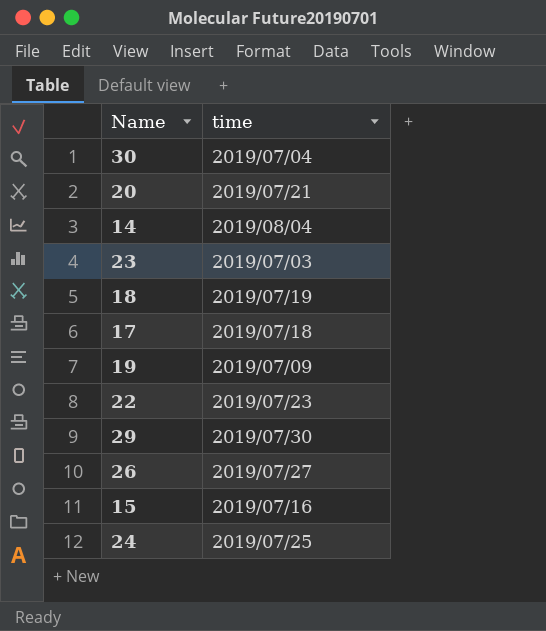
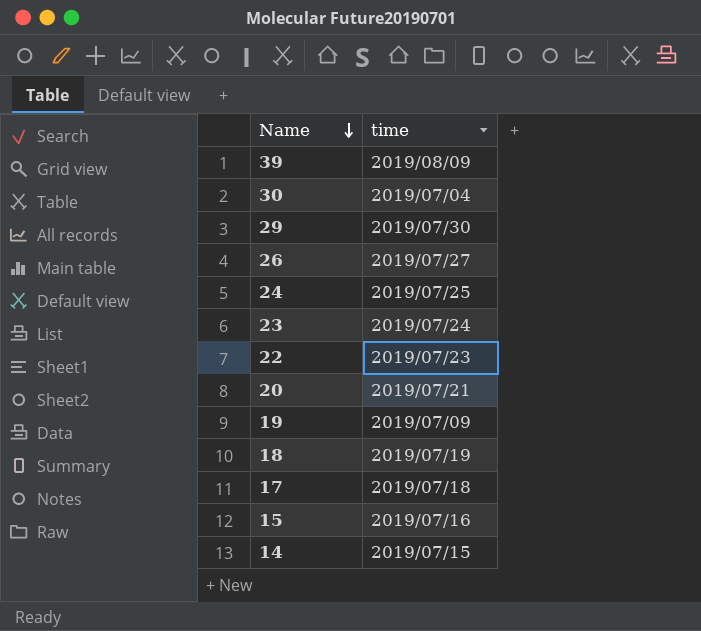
row order: none -> Name descending
row 39: none -> 2019/08/09
23 | time: 2019/07/03 -> 2019/07/24
14 | time: 2019/08/04 -> 2019/07/15

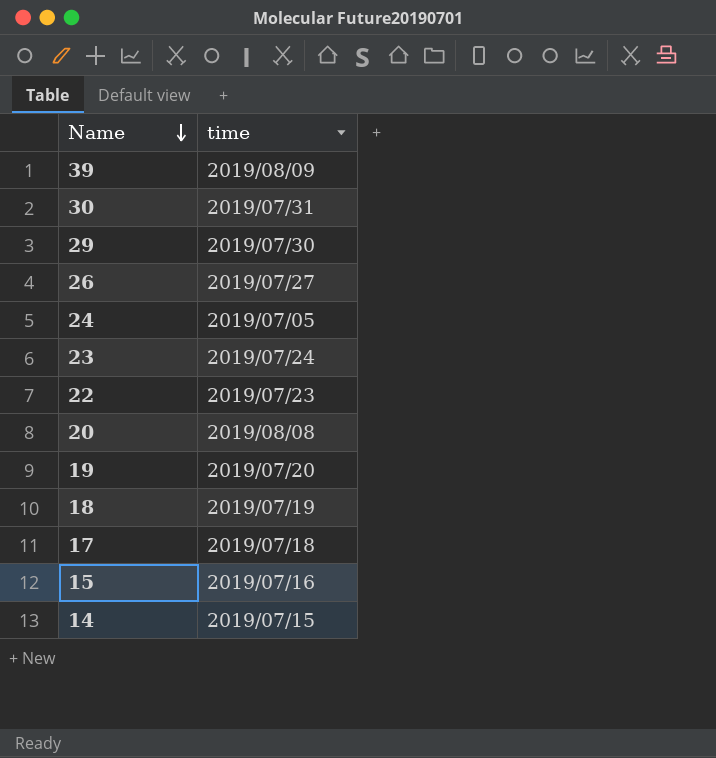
30 | time: 2019/07/04 -> 2019/07/31
24 | time: 2019/07/25 -> 2019/07/05
20 | time: 2019/07/21 -> 2019/08/08
19 | time: 2019/07/09 -> 2019/07/20

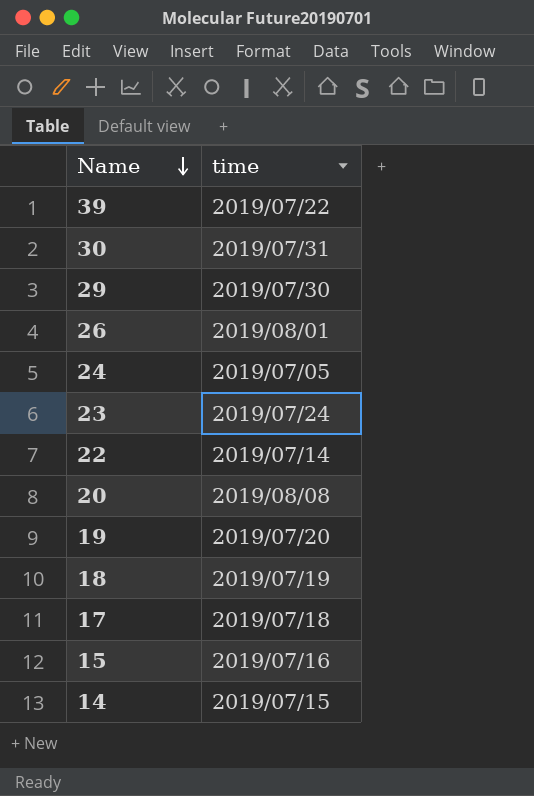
39 | time: 2019/08/09 -> 2019/07/22
26 | time: 2019/07/27 -> 2019/08/01
22 | time: 2019/07/23 -> 2019/07/14

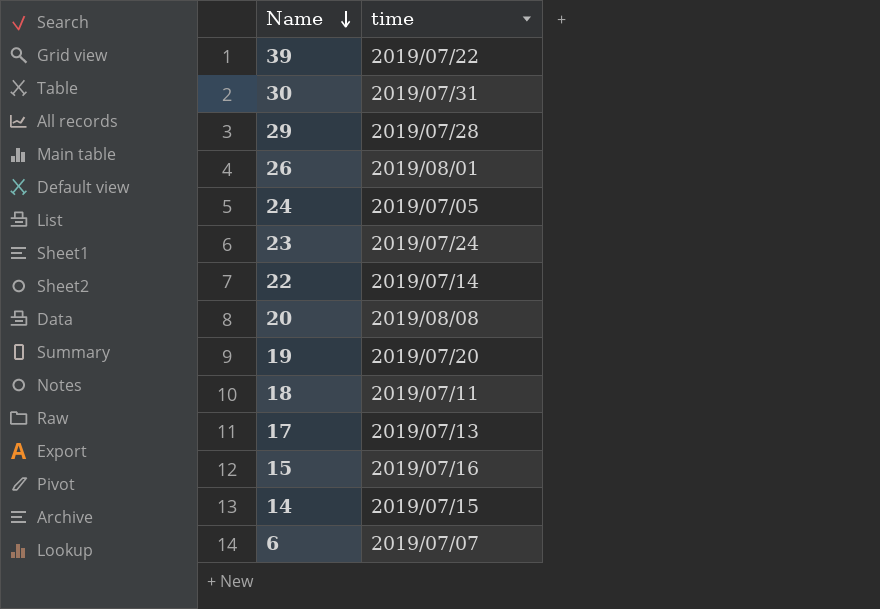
29 | time: 2019/07/30 -> 2019/07/28
18 | time: 2019/07/19 -> 2019/07/11
17 | time: 2019/07/18 -> 2019/07/13
row 6: none -> 2019/07/07

